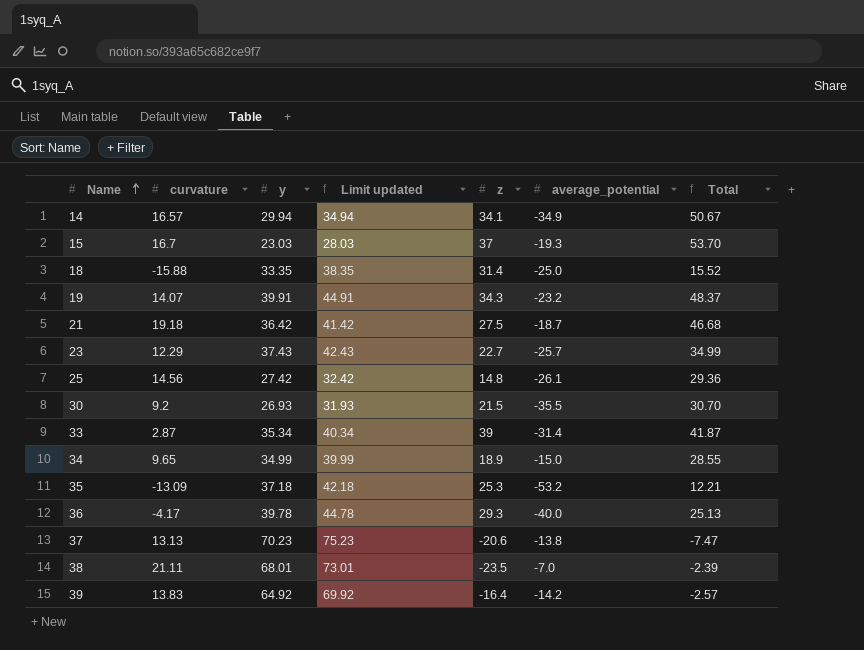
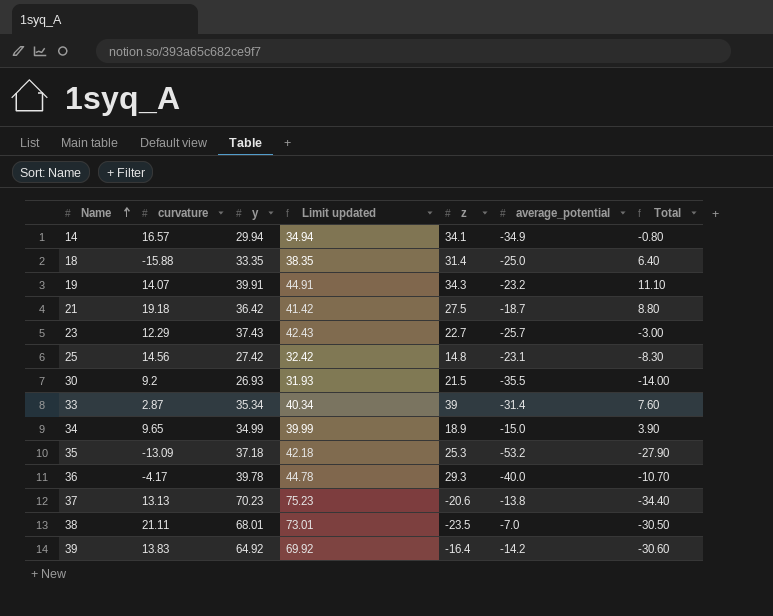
column Total | formula: [curvature] + [z] -> [z] + [average_potential]
row 15: 16.7 | 23.03 | 28.03 | 37 | -19.3 | 53.70 -> none
25 | average_potential: -26.1 -> -23.1

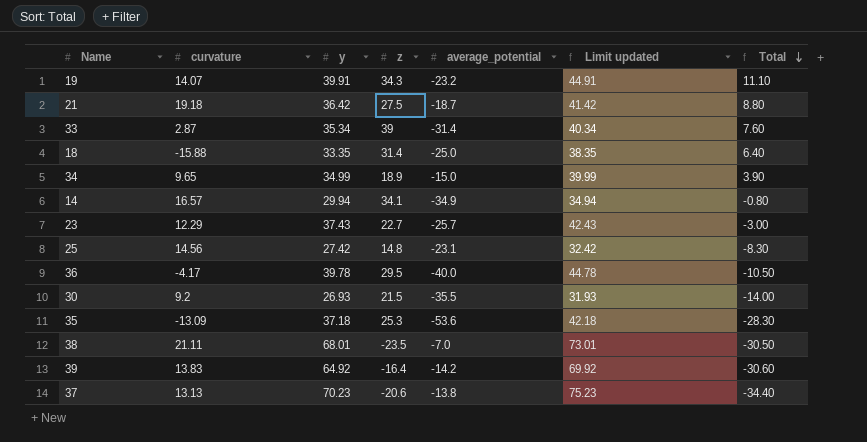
row order: Name ascending -> Total descending
column Limit updated | position: 4 -> 6
36 | z: 29.3 -> 29.5
36 | Total: -10.70 -> -10.50
35 | average_potential: -53.2 -> -53.6
35 | Total: -27.90 -> -28.30

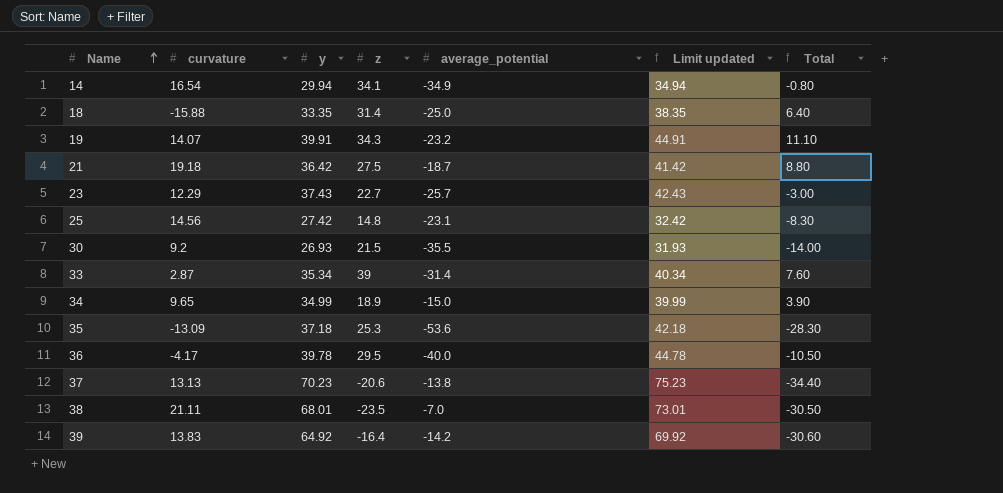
row order: Total descending -> Name ascending
14 | curvature: 16.57 -> 16.54

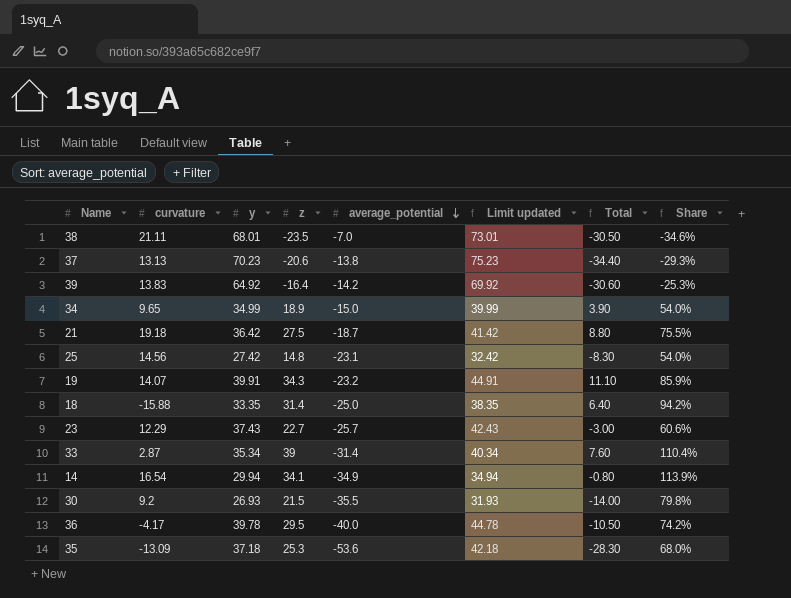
row order: Name ascending -> average_potential descending
column Share | formula: none -> [z] / [y]

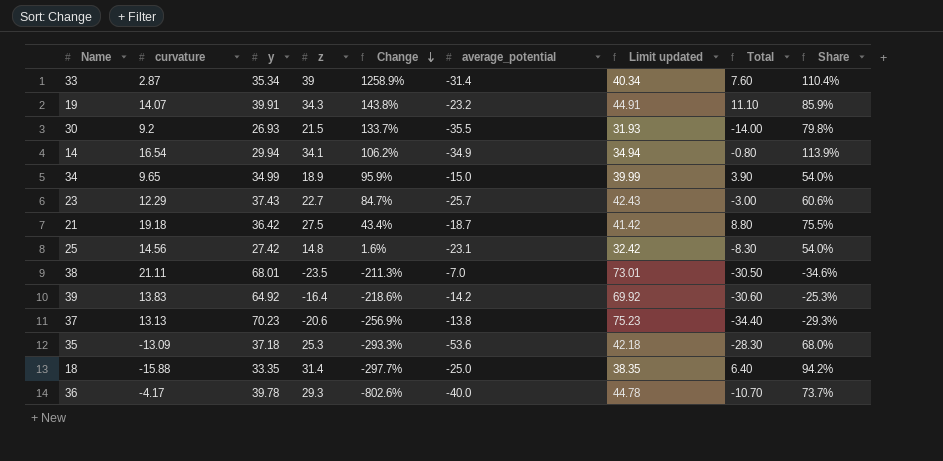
row order: average_potential descending -> Change descending
column Change | formula: none -> ([z] - [curvature]) / [curvature]
36 | z: 29.5 -> 29.3
36 | Total: -10.50 -> -10.70
36 | Share: 74.2% -> 73.7%

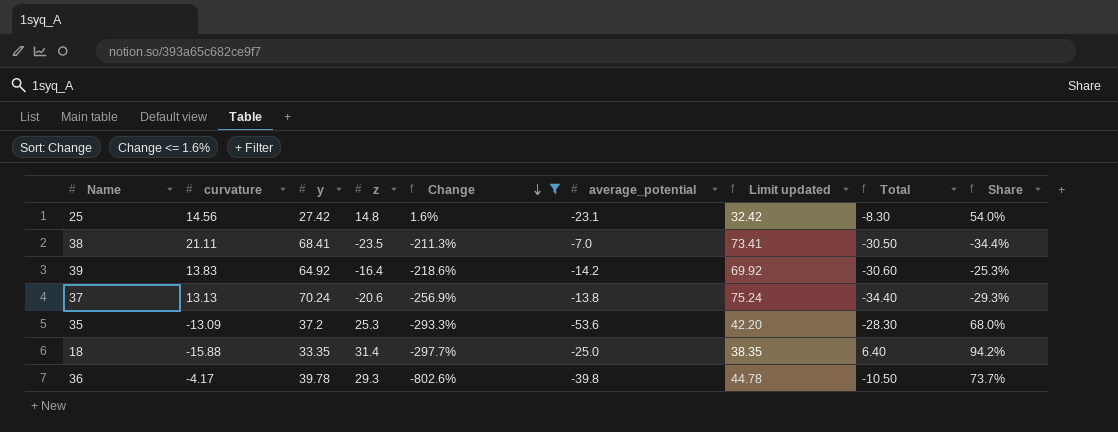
filter: none -> Change <= 1.6%
38 | y: 68.01 -> 68.41
38 | Limit updated: 73.01 -> 73.41
38 | Share: -34.6% -> -34.4%
37 | y: 70.23 -> 70.24
37 | Limit updated: 75.23 -> 75.24
35 | y: 37.18 -> 37.2
35 | Limit updated: 42.18 -> 42.20
36 | average_potential: -40.0 -> -39.8
36 | Total: -10.70 -> -10.50

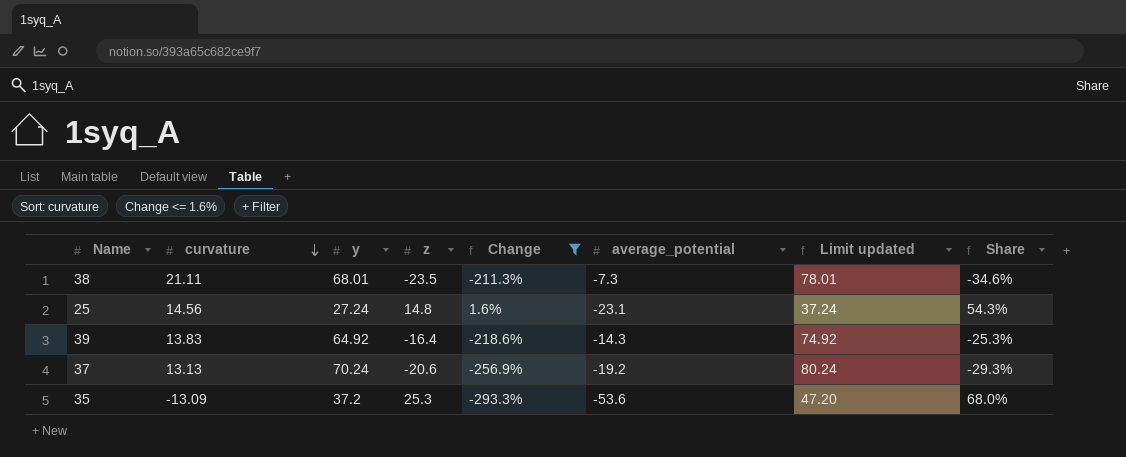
row order: Change descending -> curvature descending
column Total | formula: [z] + [average_potential] -> none
column Limit updated | formula: [y] + 5 -> [y] + 10
row 18: -15.88 | 33.35 | 31.4 | -297.7% | -25.0 | 38.35 | 6.40 | 94.2% -> none
row 36: -4.17 | 39.78 | 29.3 | -802.6% | -39.8 | 44.78 | -10.50 | 73.7% -> none
38 | y: 68.41 -> 68.01
38 | average_potential: -7.0 -> -7.3
38 | Share: -34.4% -> -34.6%
25 | y: 27.42 -> 27.24
25 | Share: 54.0% -> 54.3%
39 | average_potential: -14.2 -> -14.3
37 | average_potential: -13.8 -> -19.2

